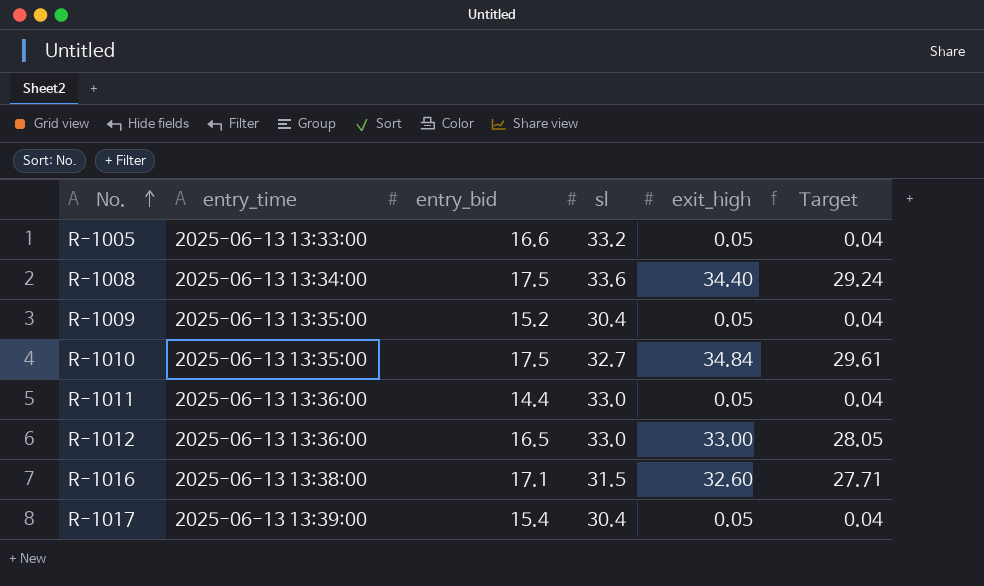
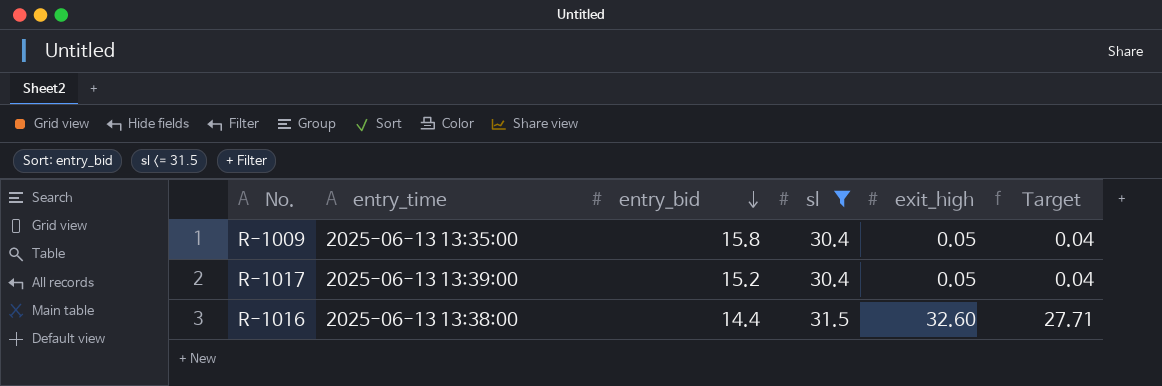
filter: none -> sl <= 31.5
row order: No. ascending -> entry_bid descending
R-1009 | entry_bid: 15.2 -> 15.8
R-1017 | entry_bid: 15.4 -> 15.2
R-1016 | entry_bid: 17.1 -> 14.4

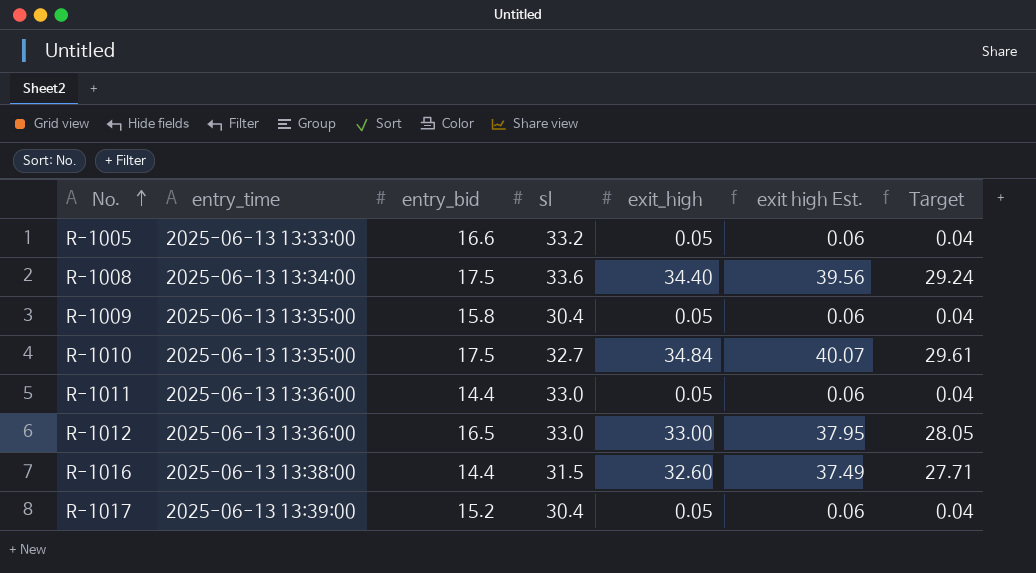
filter: sl <= 31.5 -> none
row order: entry_bid descending -> No. ascending
column exit high Est. | formula: none -> [exit_high] * 1.15

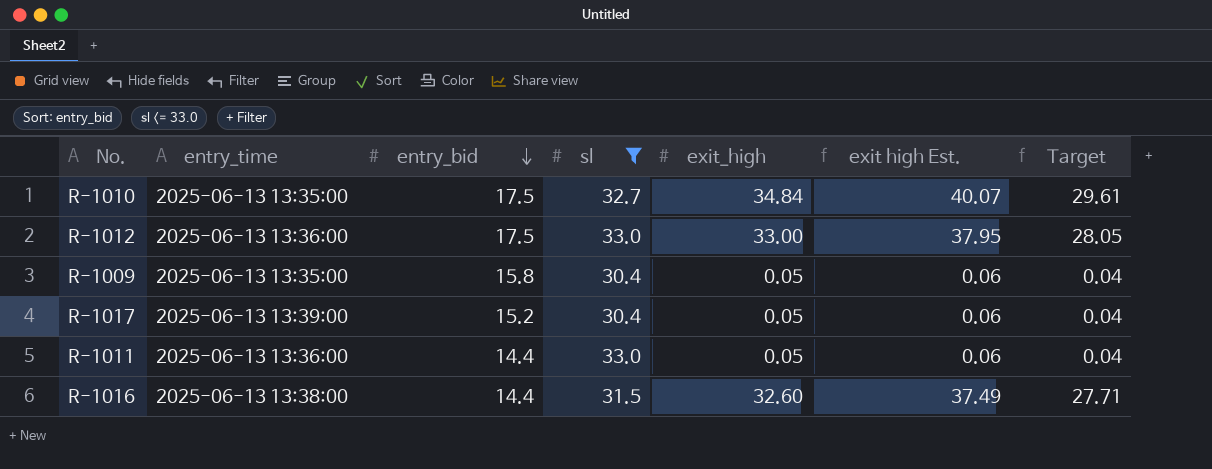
filter: none -> sl <= 33.0
row order: No. ascending -> entry_bid descending
R-1012 | entry_bid: 16.5 -> 17.5

